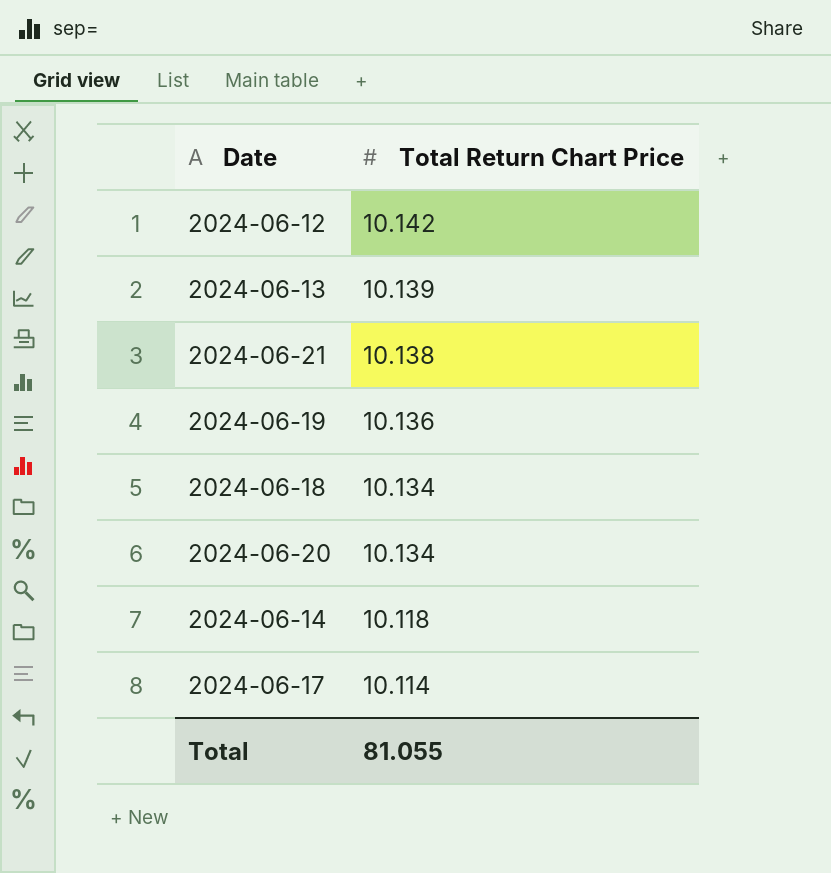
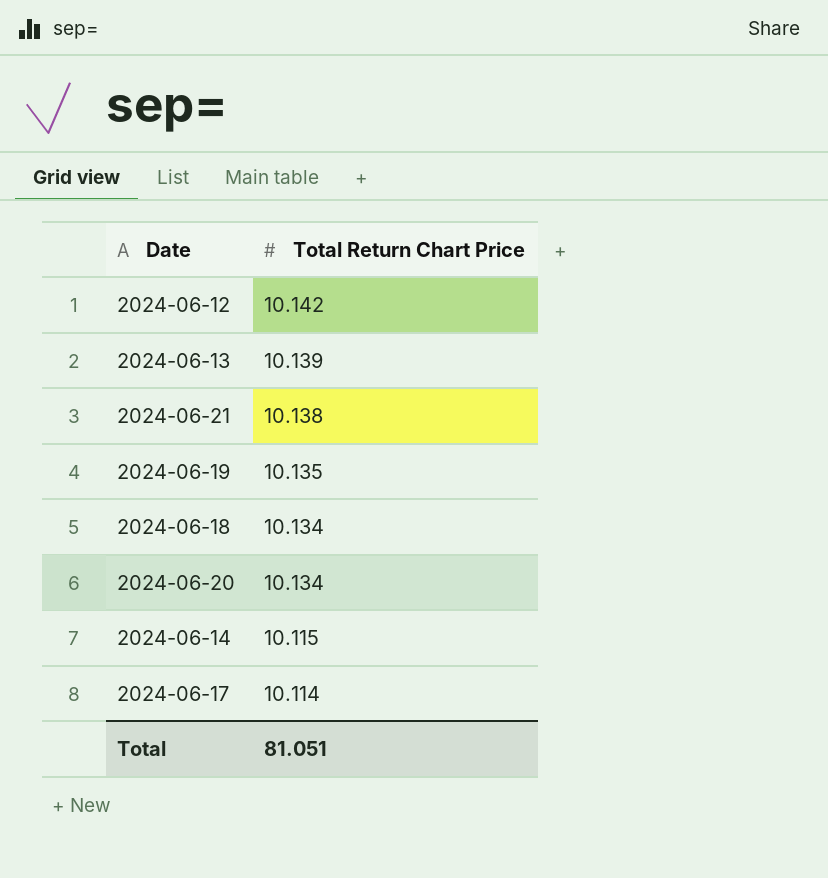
2024-06-19 | Total Return Chart Price: 10.136 -> 10.135
2024-06-14 | Total Return Chart Price: 10.118 -> 10.115
Total | Total Return Chart Price: 81.055 -> 81.051

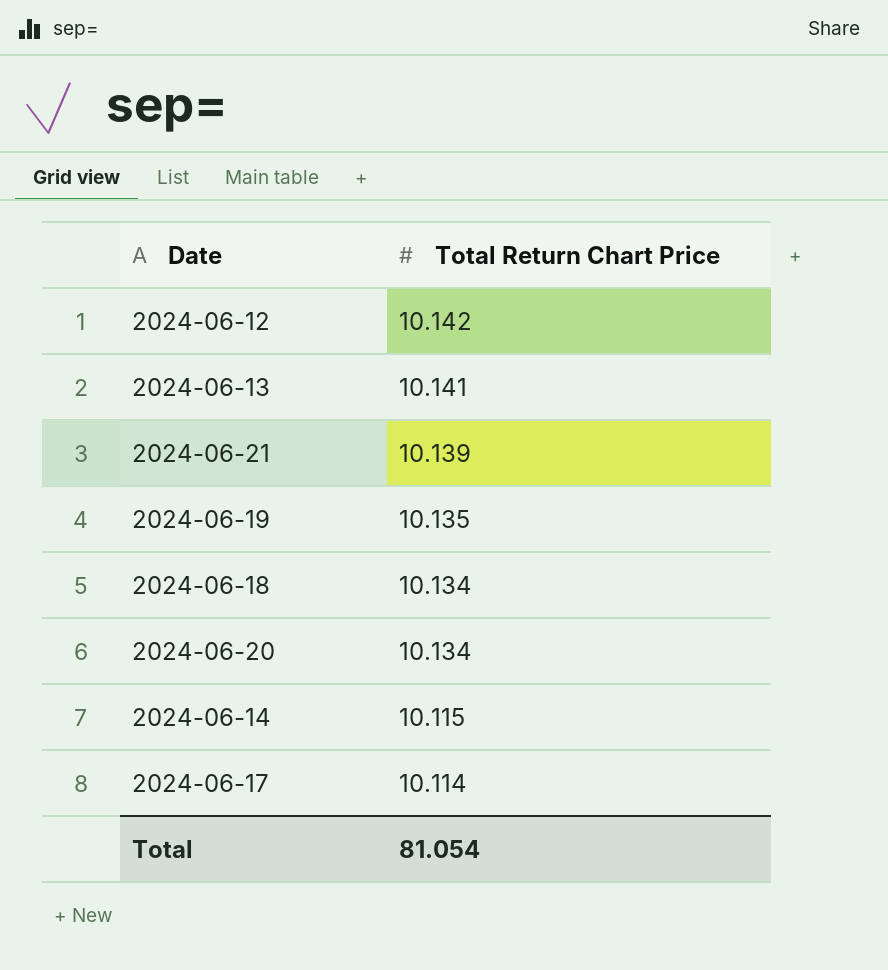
2024-06-13 | Total Return Chart Price: 10.139 -> 10.141
2024-06-21 | Total Return Chart Price: 10.138 -> 10.139
Total | Total Return Chart Price: 81.051 -> 81.054

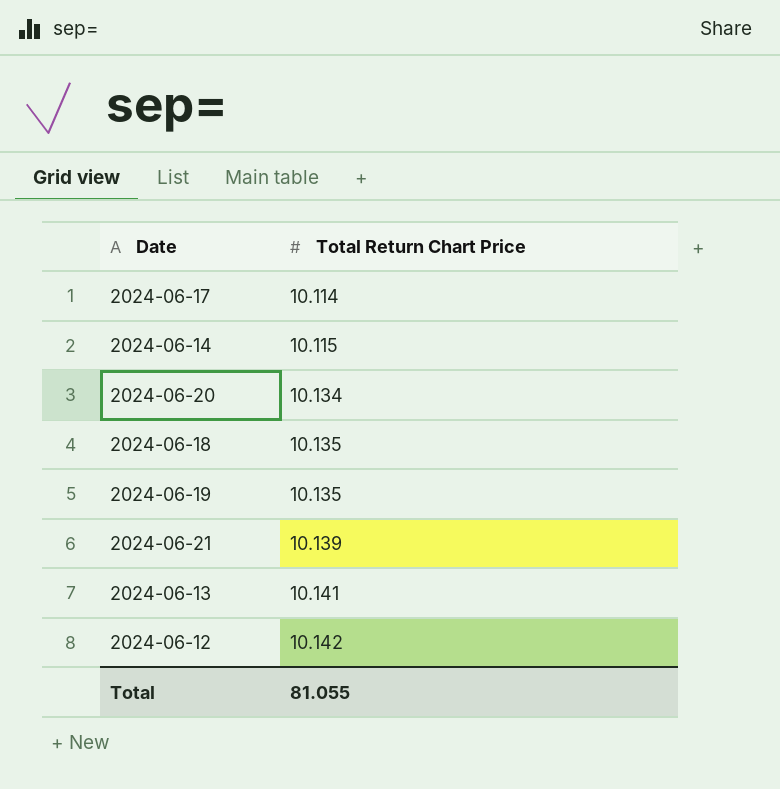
row order: Total Return Chart Price descending -> Total Return Chart Price ascending
2024-06-18 | Total Return Chart Price: 10.134 -> 10.135
Total | Total Return Chart Price: 81.054 -> 81.055

